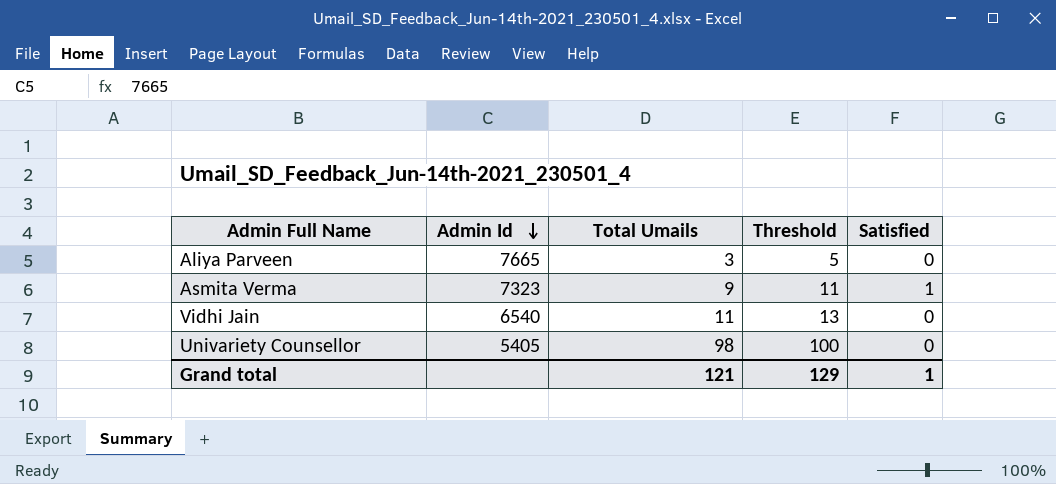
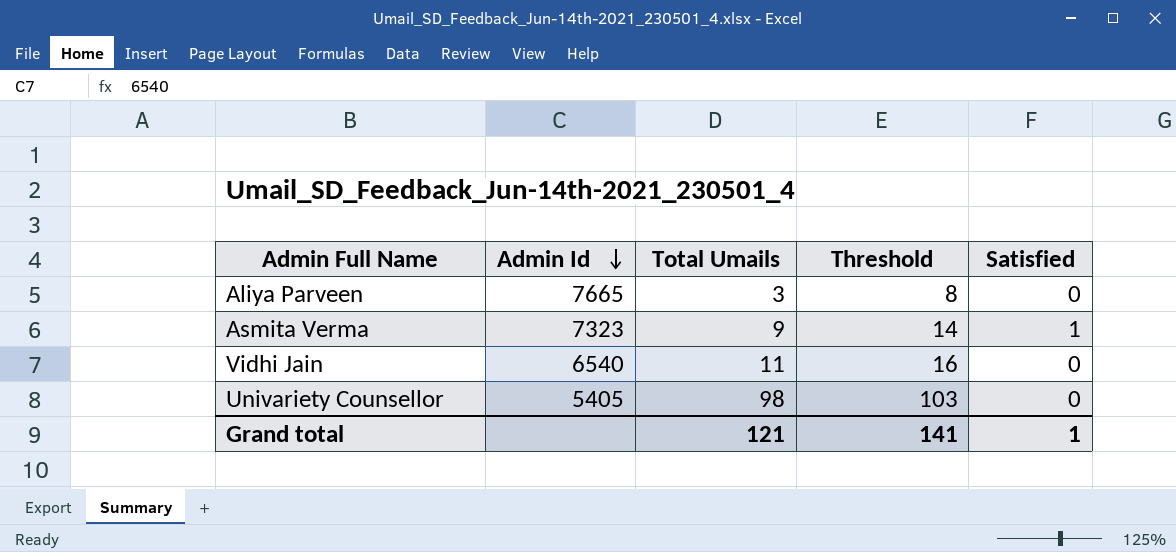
column Threshold | formula: [Total Umails] + 2 -> [Total Umails] + 5
Grand total | Threshold: 129 -> 141

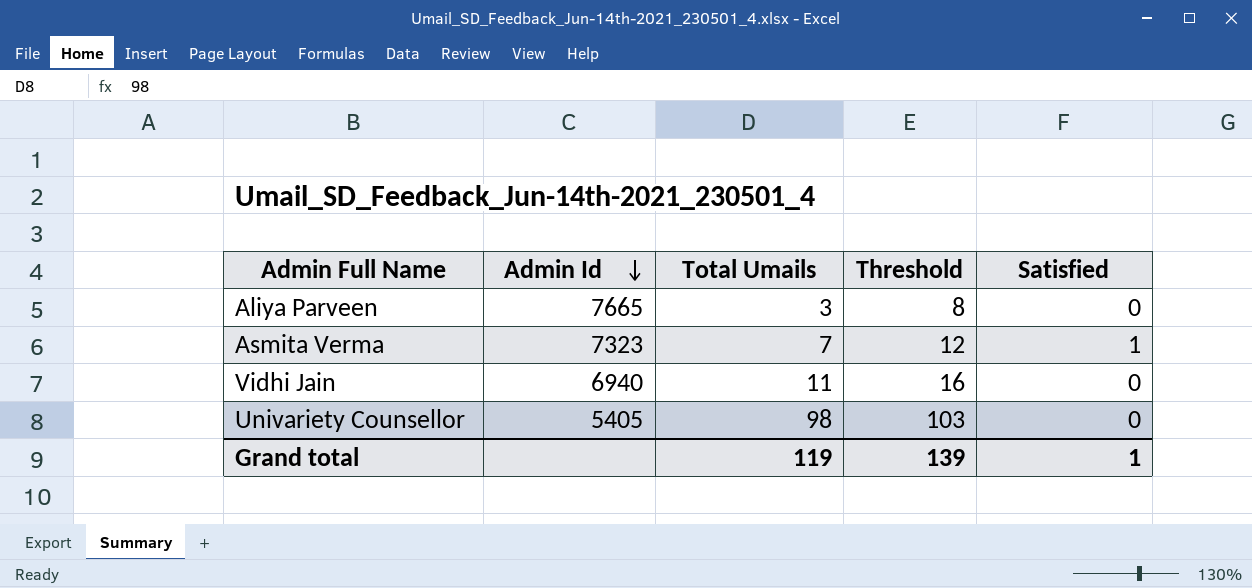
Asmita Verma | Total Umails: 9 -> 7
Asmita Verma | Threshold: 14 -> 12
Vidhi Jain | Admin Id: 6540 -> 6940
Grand total | Total Umails: 121 -> 119
Grand total | Threshold: 141 -> 139

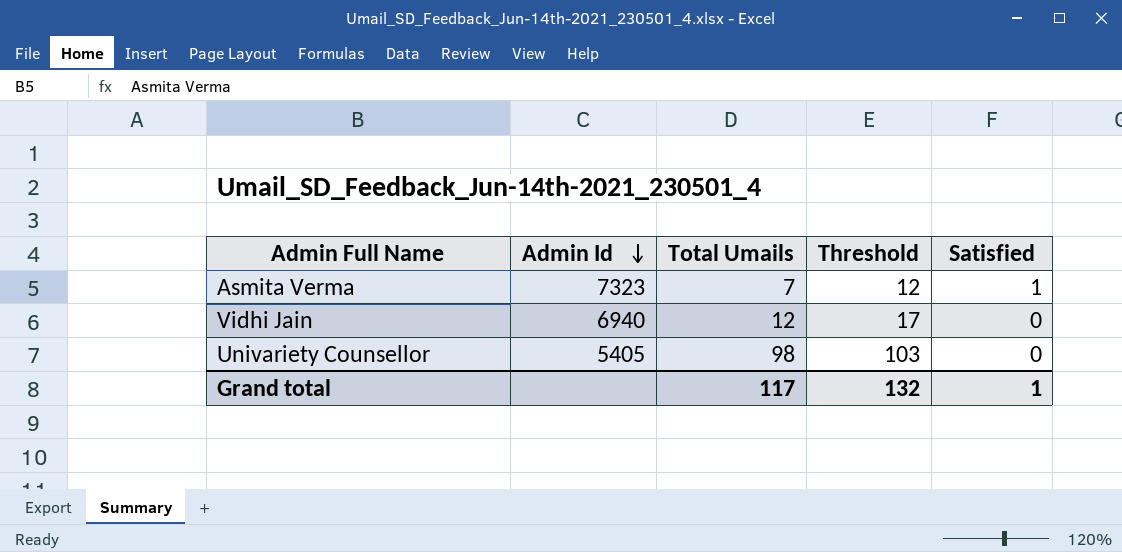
row Aliya Parveen: 7665 | 3 | 8 | 0 -> none
Vidhi Jain | Total Umails: 11 -> 12
Vidhi Jain | Threshold: 16 -> 17
Grand total | Total Umails: 119 -> 117
Grand total | Threshold: 139 -> 132

